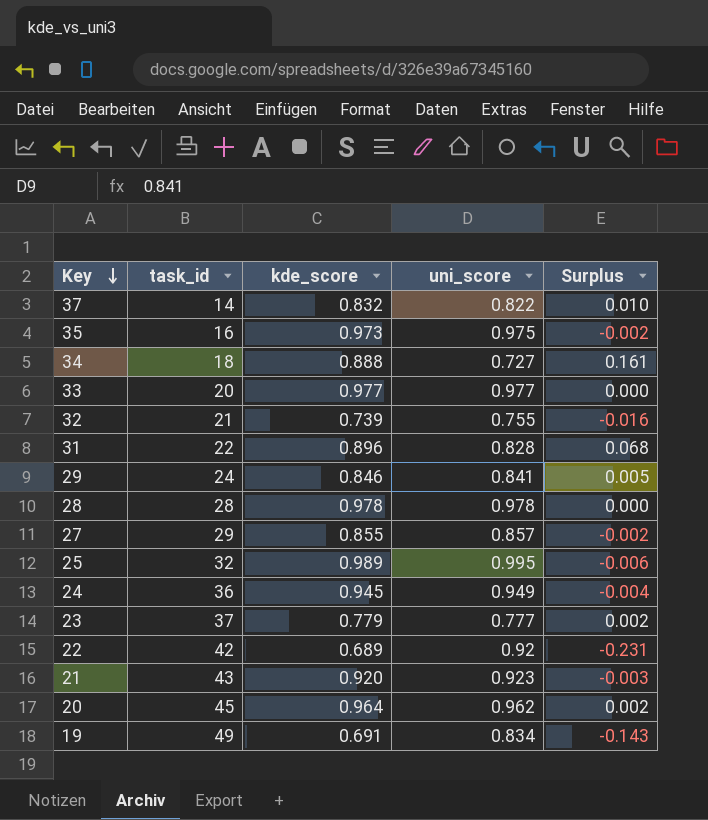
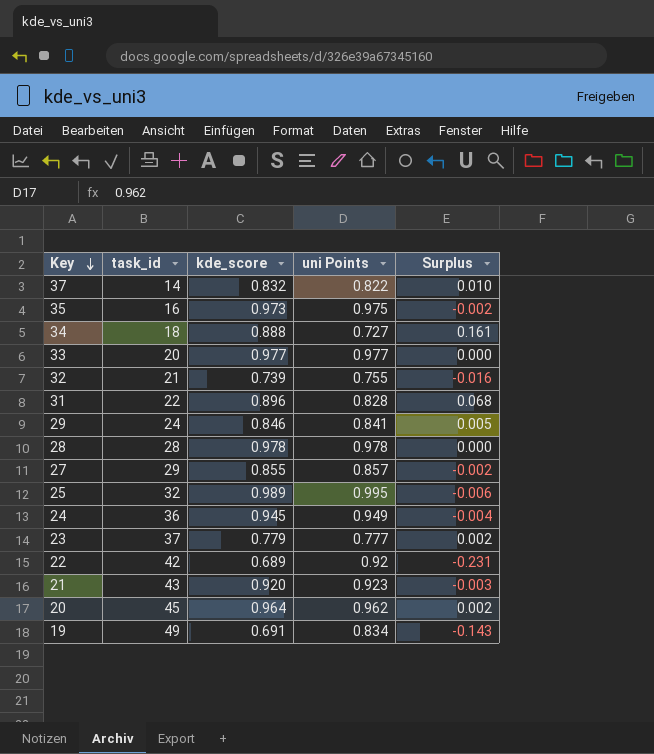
column name: uni_score -> uni Points

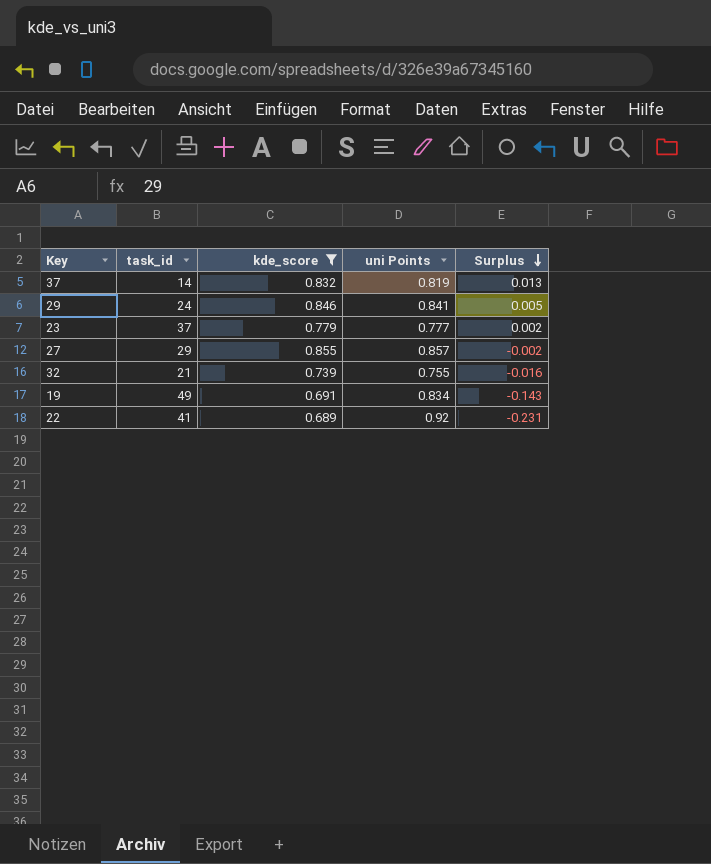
filter: none -> kde_score <= 0.855
row order: Key descending -> Surplus descending
37 | uni Points: 0.822 -> 0.819
37 | Surplus: 0.010 -> 0.013
22 | task_id: 42 -> 41

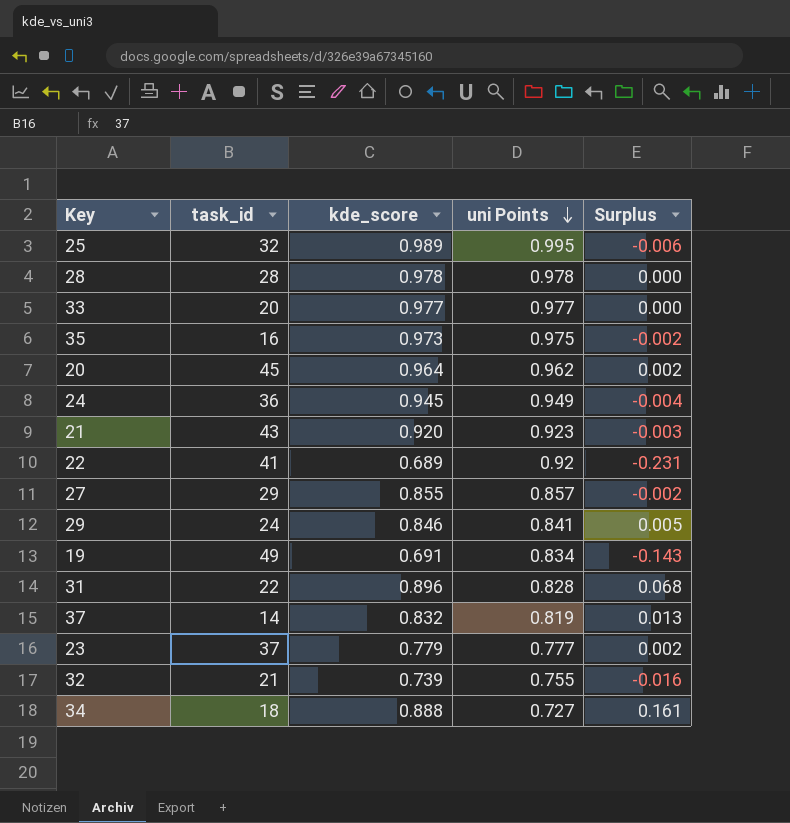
filter: kde_score <= 0.855 -> none
row order: Surplus descending -> uni Points descending

